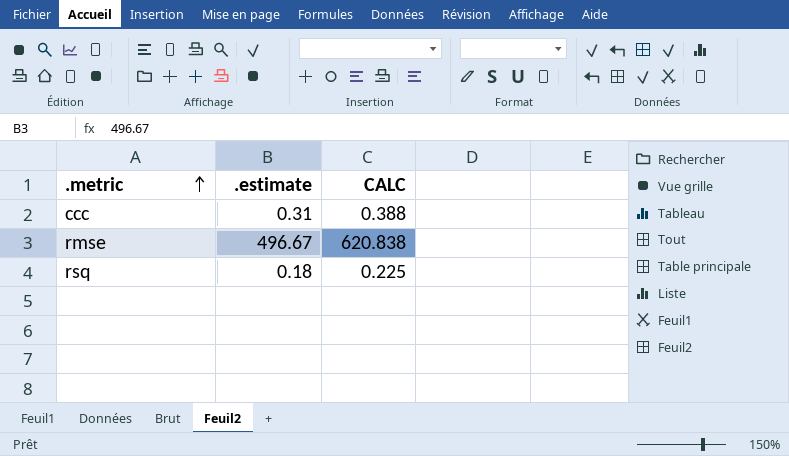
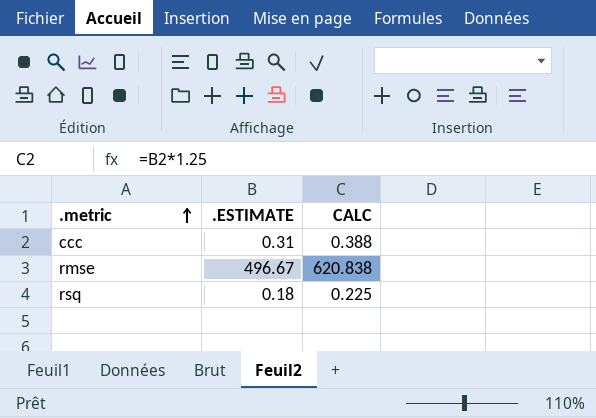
column name: .estimate -> .ESTIMATE

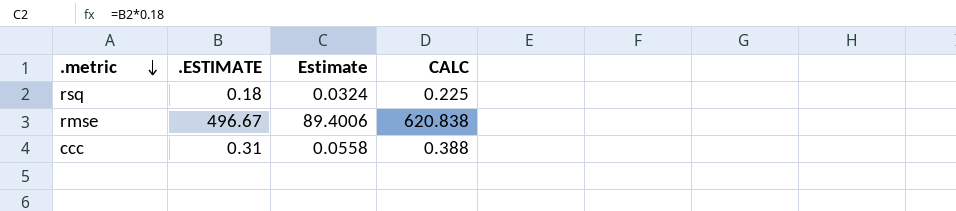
row order: .metric ascending -> .metric descending
column Estimate | formula: none -> [.ESTIMATE] * 0.18

